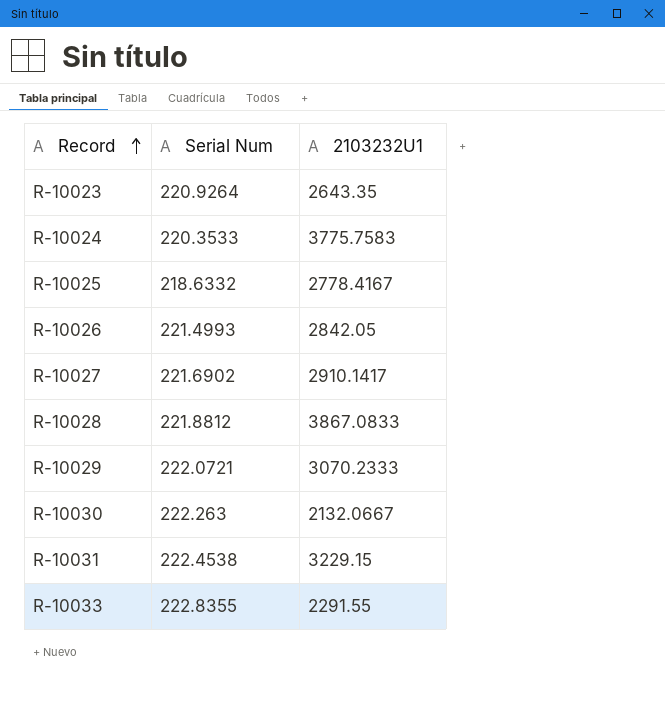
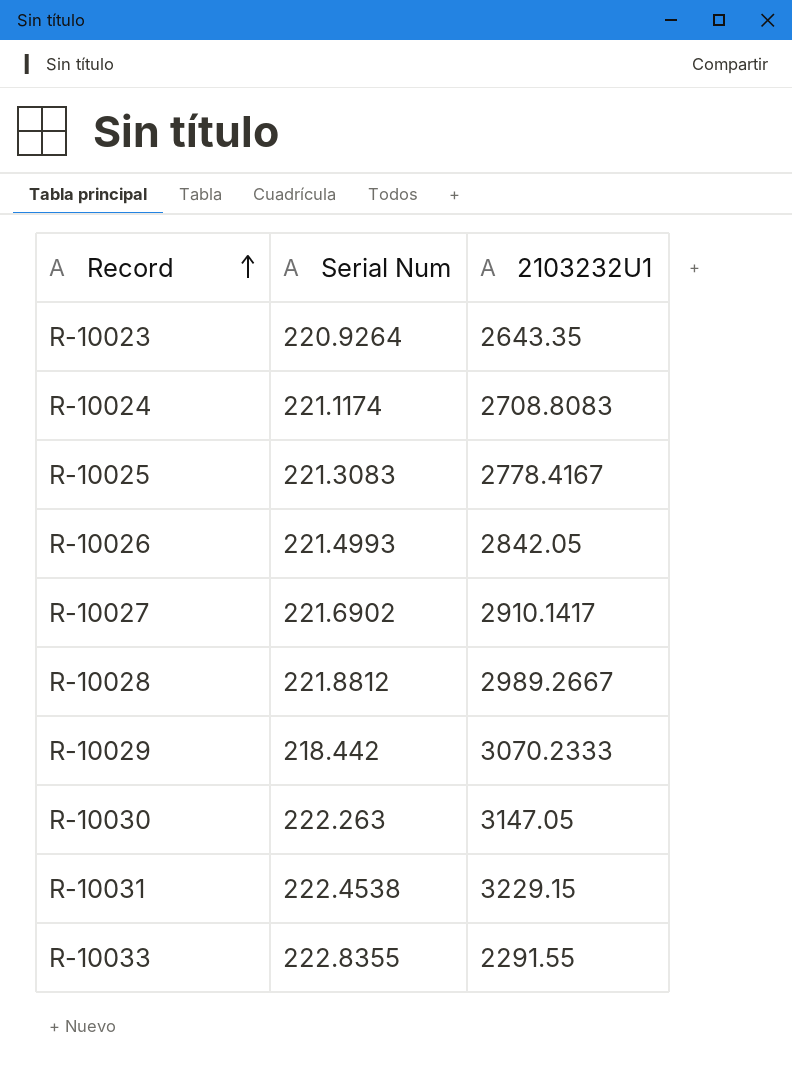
R-10024 | Serial Num: 220.3533 -> 221.1174
R-10024 | 2103232U1: 3775.7583 -> 2708.8083
R-10025 | Serial Num: 218.6332 -> 221.3083
R-10028 | 2103232U1: 3867.0833 -> 2989.2667
R-10029 | Serial Num: 222.0721 -> 218.442
R-10030 | 2103232U1: 2132.0667 -> 3147.05

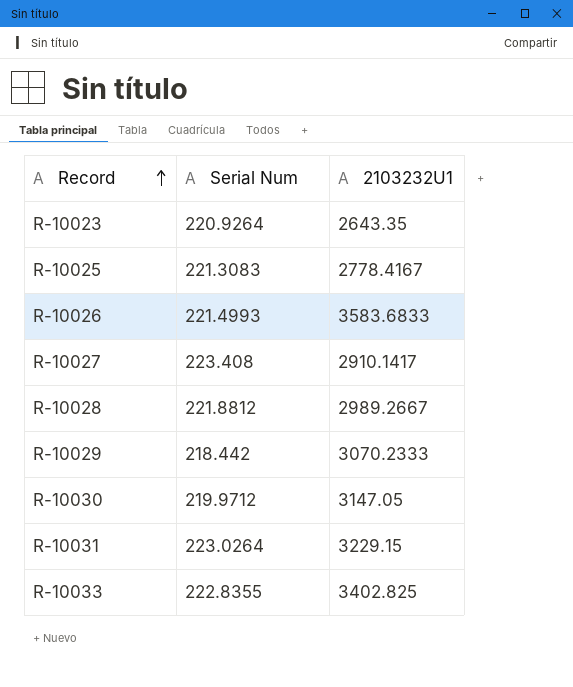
row R-10024: 221.1174 | 2708.8083 -> none
R-10026 | 2103232U1: 2842.05 -> 3583.6833
R-10027 | Serial Num: 221.6902 -> 223.408
R-10030 | Serial Num: 222.263 -> 219.9712
R-10031 | Serial Num: 222.4538 -> 223.0264
R-10033 | 2103232U1: 2291.55 -> 3402.825

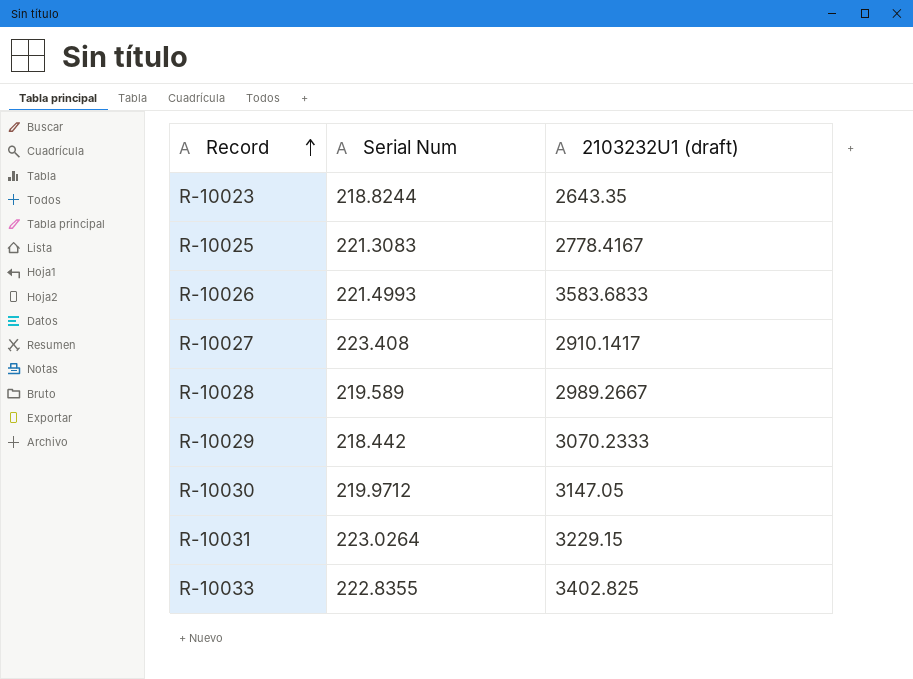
column name: 2103232U1 -> 2103232U1 (draft)
R-10023 | Serial Num: 220.9264 -> 218.8244
R-10028 | Serial Num: 221.8812 -> 219.589

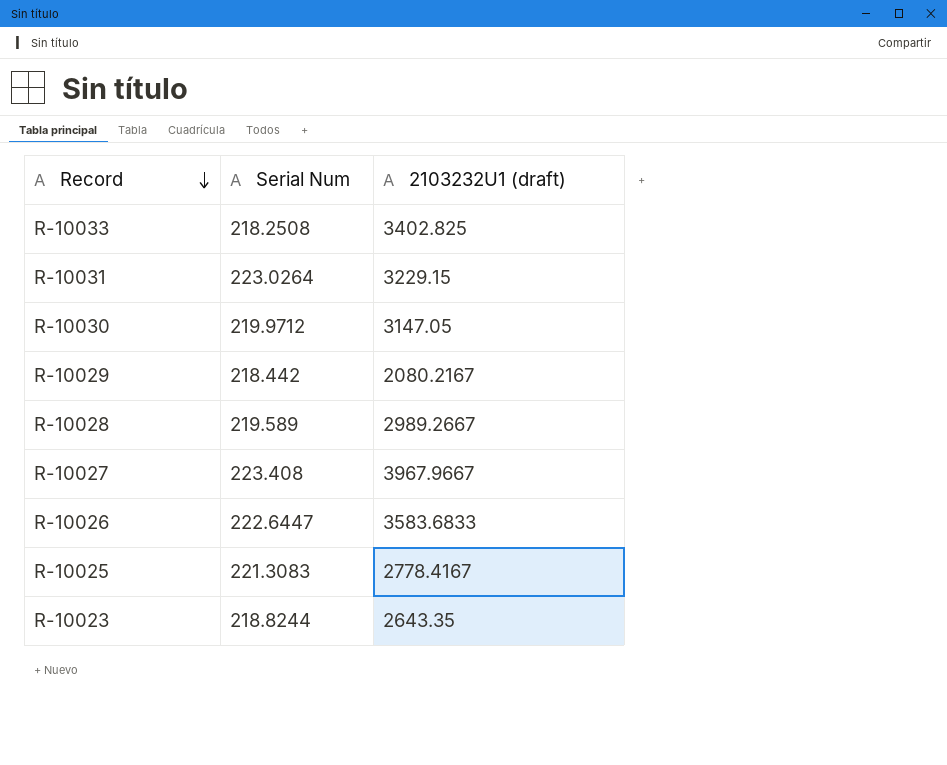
row order: Record ascending -> Record descending
R-10033 | Serial Num: 222.8355 -> 218.2508
R-10029 | 2103232U1 (draft): 3070.2333 -> 2080.2167
R-10027 | 2103232U1 (draft): 2910.1417 -> 3967.9667
R-10026 | Serial Num: 221.4993 -> 222.6447

